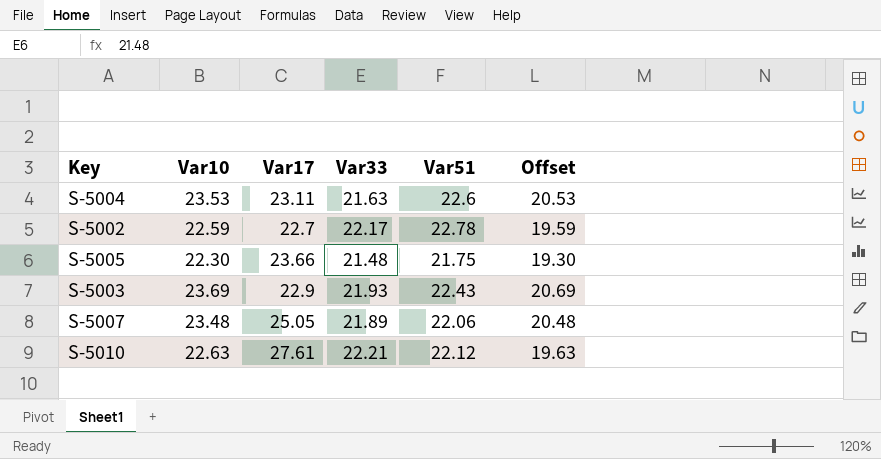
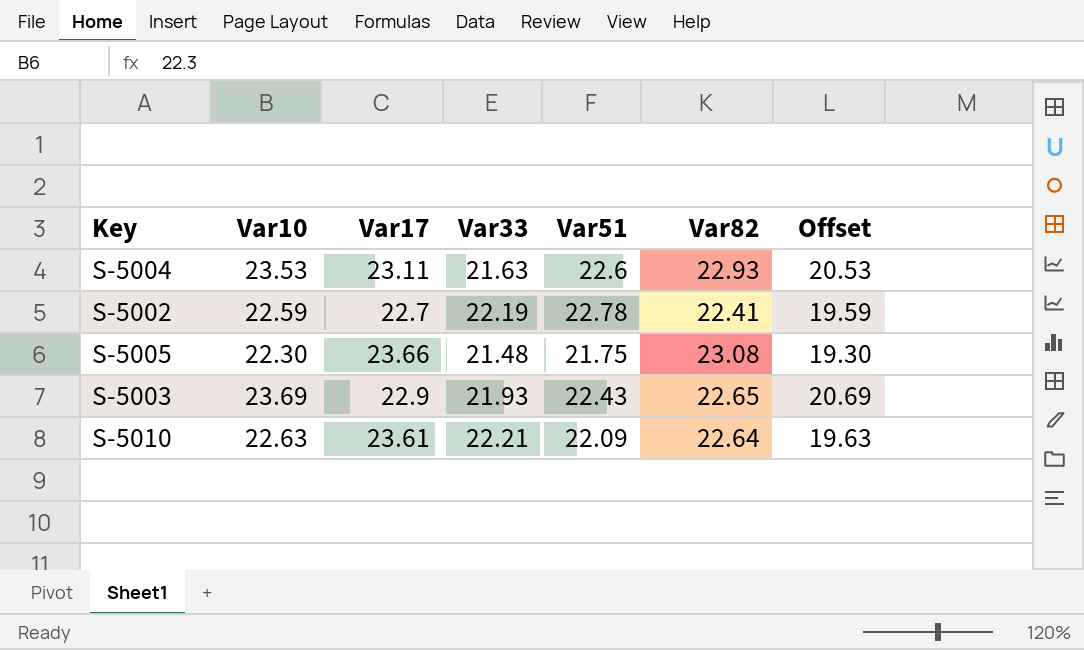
column Var82 | position: none -> 6
row S-5007: 23.48 | 25.05 | 21.89 | 22.06 | 20.48 -> none
S-5002 | Var33: 22.17 -> 22.19
S-5010 | Var17: 27.61 -> 23.61
S-5010 | Var51: 22.12 -> 22.09

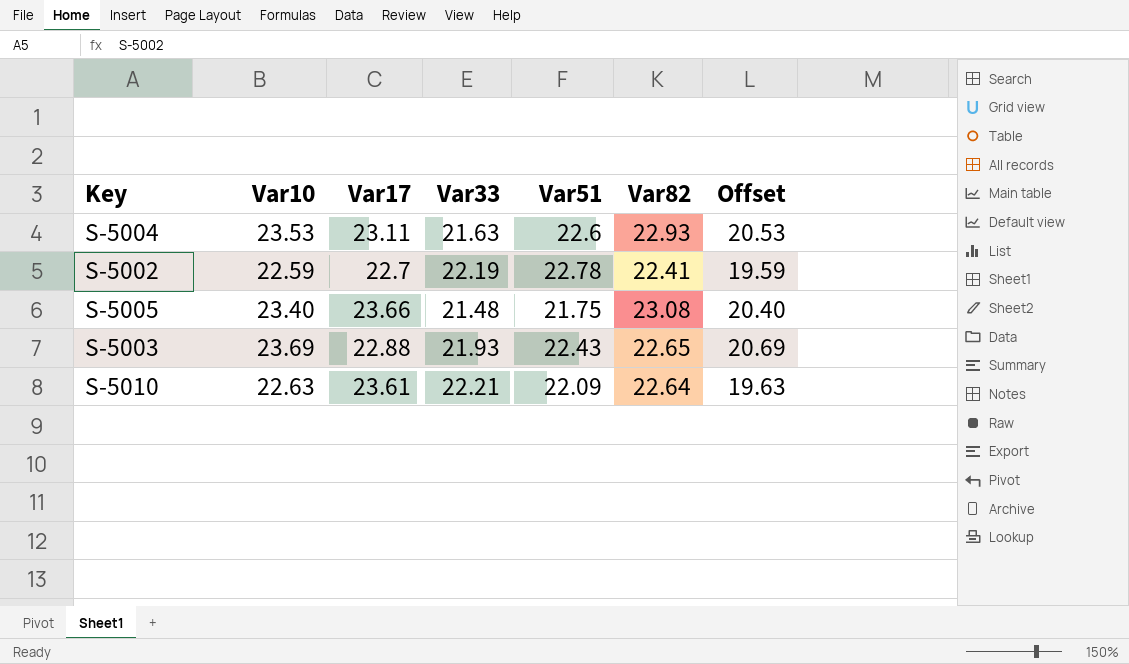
S-5005 | Var10: 22.30 -> 23.40
S-5005 | Offset: 19.30 -> 20.40
S-5003 | Var17: 22.9 -> 22.88

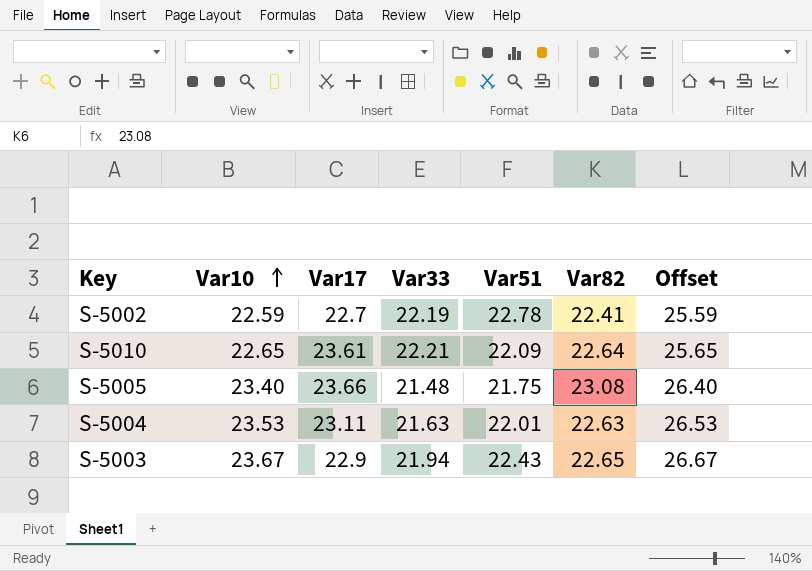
row order: none -> Var10 ascending
column Offset | formula: [Var10] - 3 -> [Var10] + 3
S-5010 | Var10: 22.63 -> 22.65
S-5004 | Var51: 22.6 -> 22.01
S-5004 | Var82: 22.93 -> 22.63
S-5003 | Var10: 23.69 -> 23.67
S-5003 | Var17: 22.88 -> 22.9
S-5003 | Var33: 21.93 -> 21.94

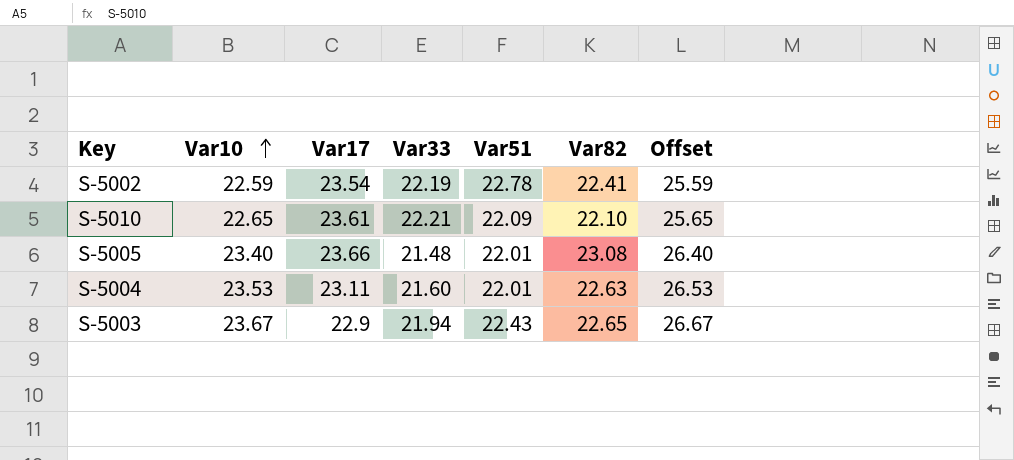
S-5002 | Var17: 22.7 -> 23.54
S-5010 | Var82: 22.64 -> 22.10
S-5005 | Var51: 21.75 -> 22.01
S-5004 | Var33: 21.63 -> 21.60

